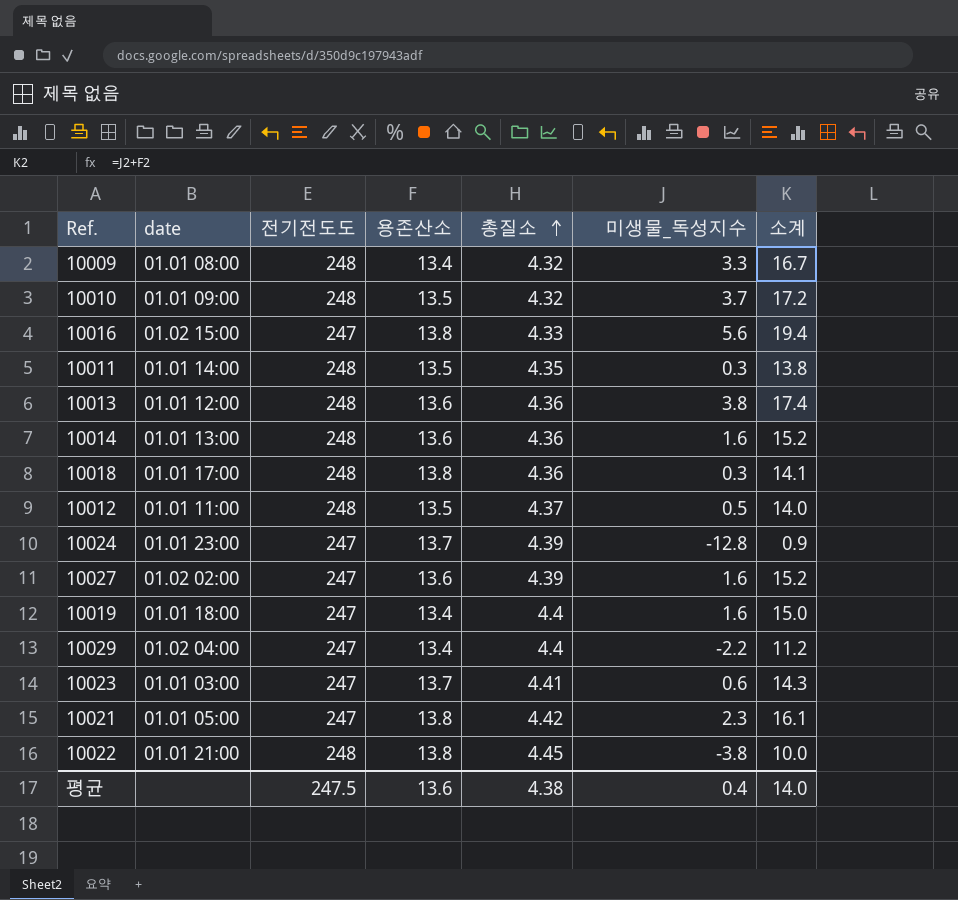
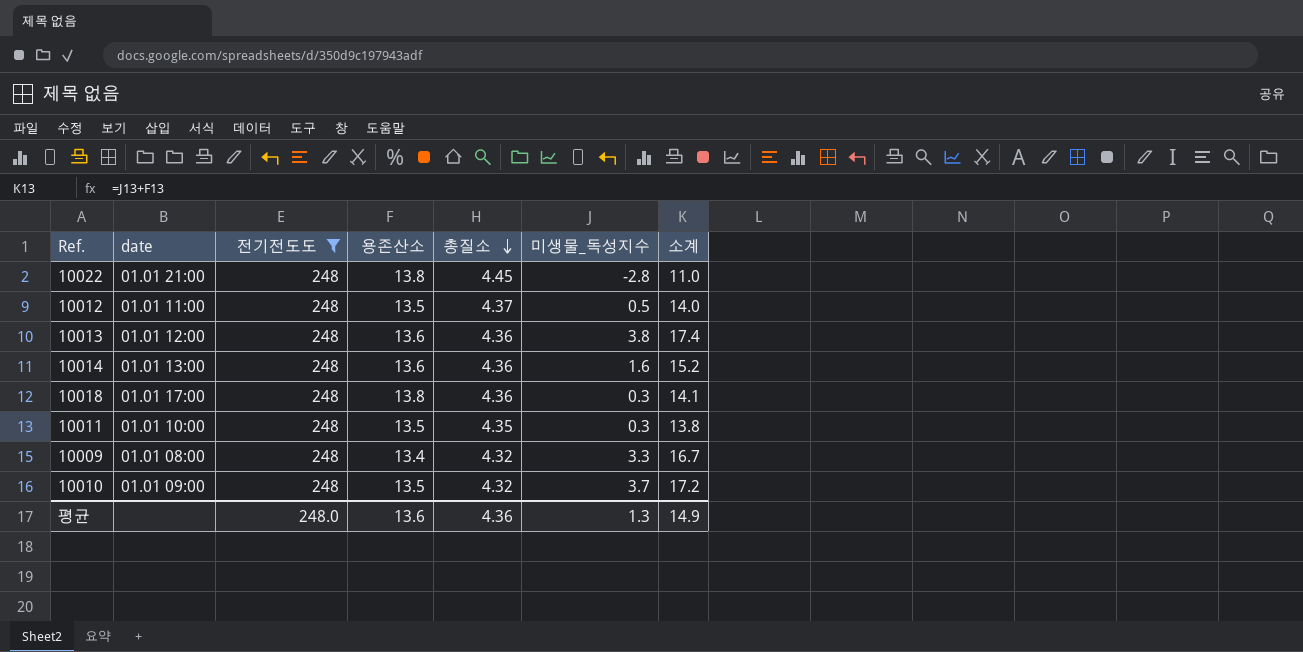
filter: none -> 전기전도도 = 248
row order: 총질소 ascending -> 총질소 descending
10022 | 미생물_독성지수: -3.8 -> -2.8
10022 | 소계: 10.0 -> 11.0
10011 | date: 01.01 14:00 -> 01.01 10:00
평균 | 전기전도도: 247.5 -> 248.0
평균 | 총질소: 4.38 -> 4.36
평균 | 미생물_독성지수: 0.4 -> 1.3
평균 | 소계: 14.0 -> 14.9

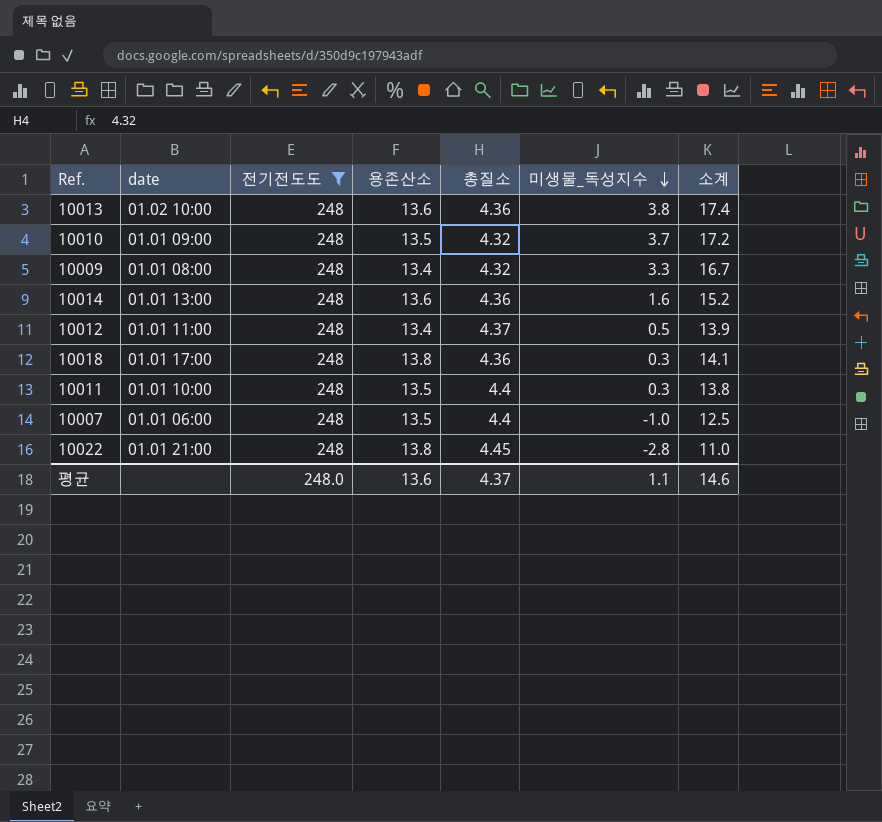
row order: 총질소 descending -> 미생물_독성지수 descending
10013 | date: 01.01 12:00 -> 01.02 10:00
10012 | 용존산소: 13.5 -> 13.4
10012 | 소계: 14.0 -> 13.9
10011 | 총질소: 4.35 -> 4.4
row 10007: none -> 01.01 06:00 | 248 | 13.5 | 4.4 | -1.0 | 12.5
평균 | 총질소: 4.36 -> 4.37
평균 | 미생물_독성지수: 1.3 -> 1.1
평균 | 소계: 14.9 -> 14.6

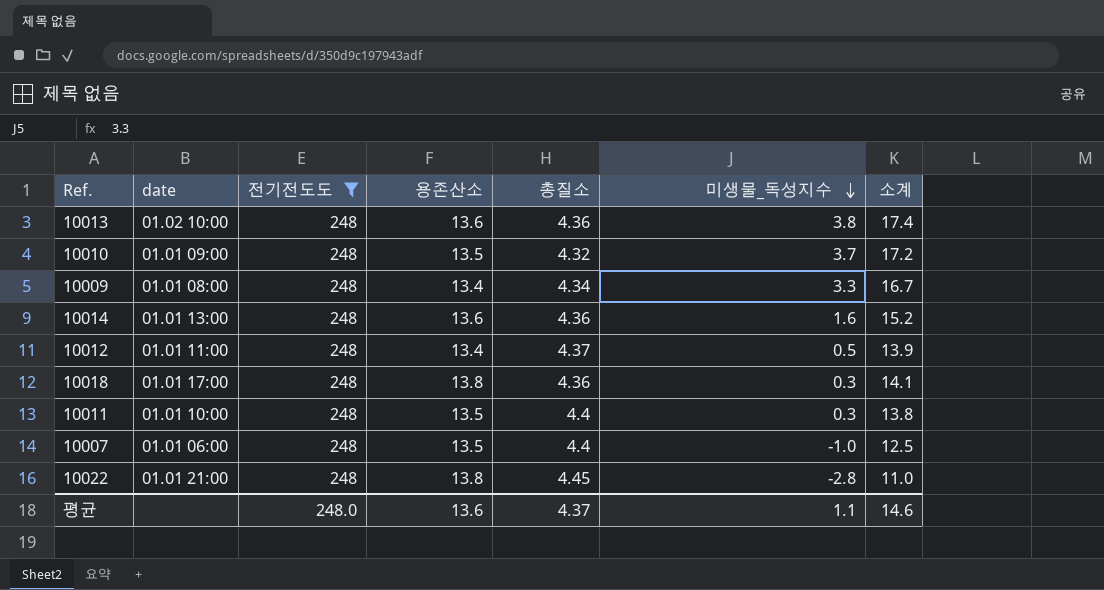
10009 | 총질소: 4.32 -> 4.34

